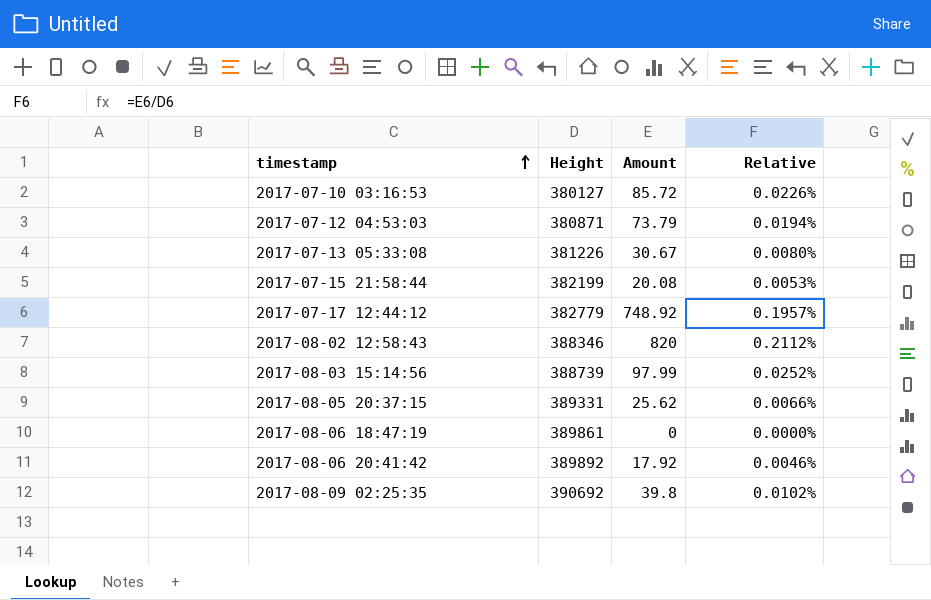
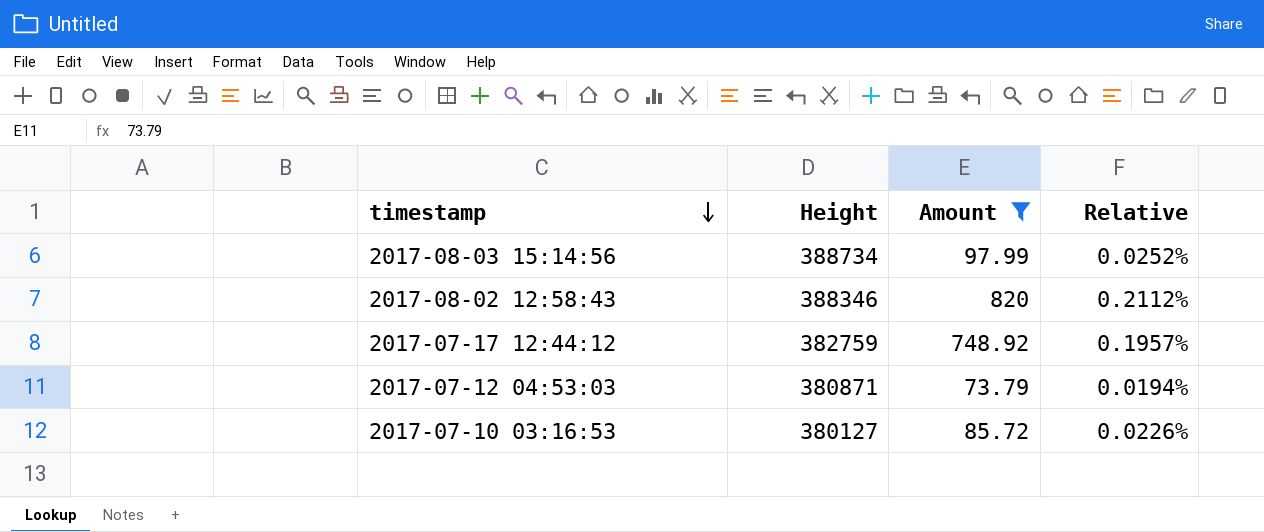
filter: none -> Amount >= 73.79
row order: timestamp ascending -> timestamp descending
2017-08-03 15:14:56 | Height: 388739 -> 388734
2017-07-17 12:44:12 | Height: 382779 -> 382759

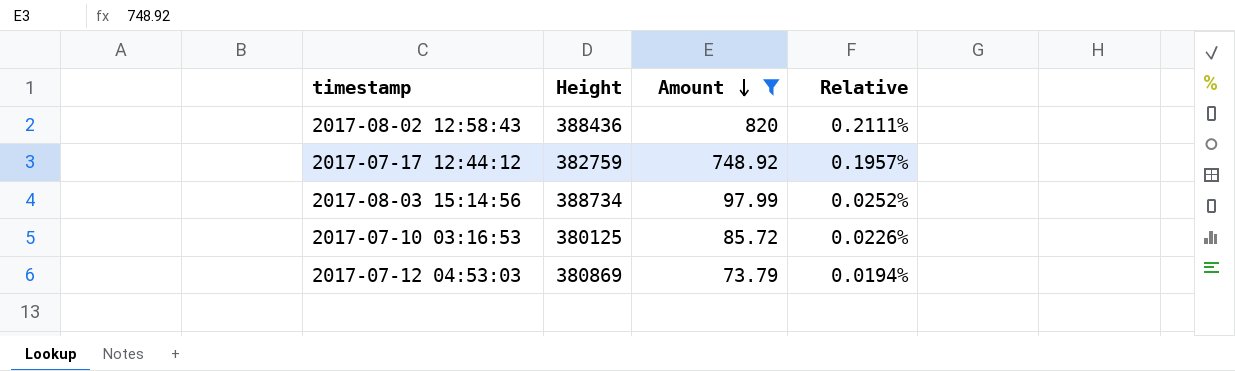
row order: timestamp descending -> Amount descending
2017-08-02 12:58:43 | Height: 388346 -> 388436
2017-08-02 12:58:43 | Relative: 0.2112% -> 0.2111%
2017-07-10 03:16:53 | Height: 380127 -> 380125
2017-07-12 04:53:03 | Height: 380871 -> 380869

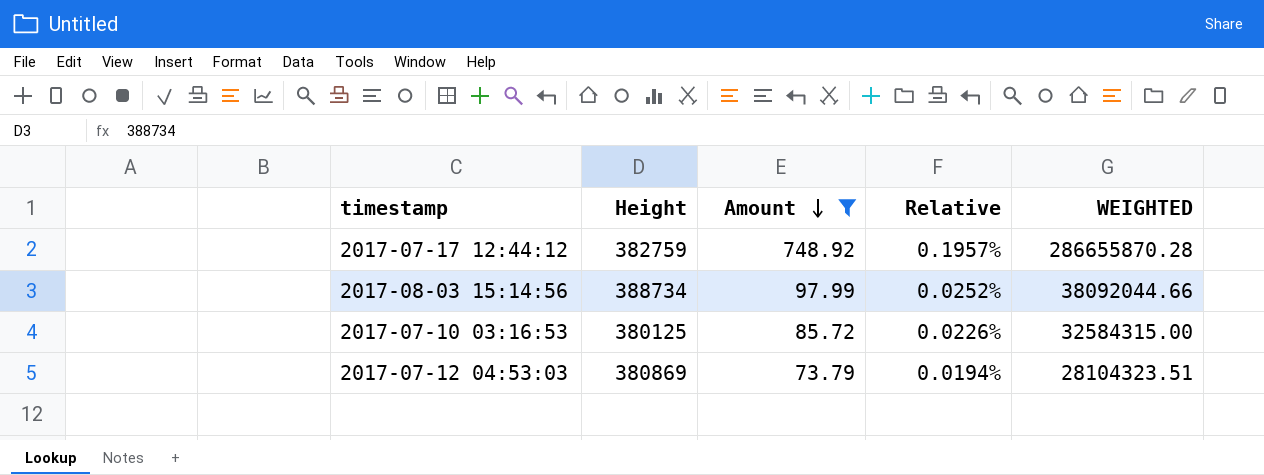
column WEIGHTED | formula: none -> [Height] * [Amount]
row 2017-08-02 12:58:43: 388436 | 820 | 0.2111% -> none

